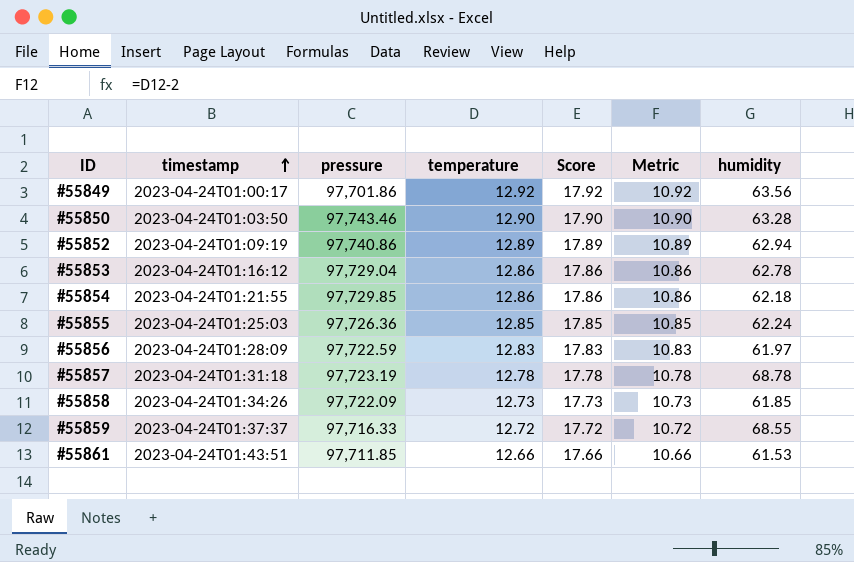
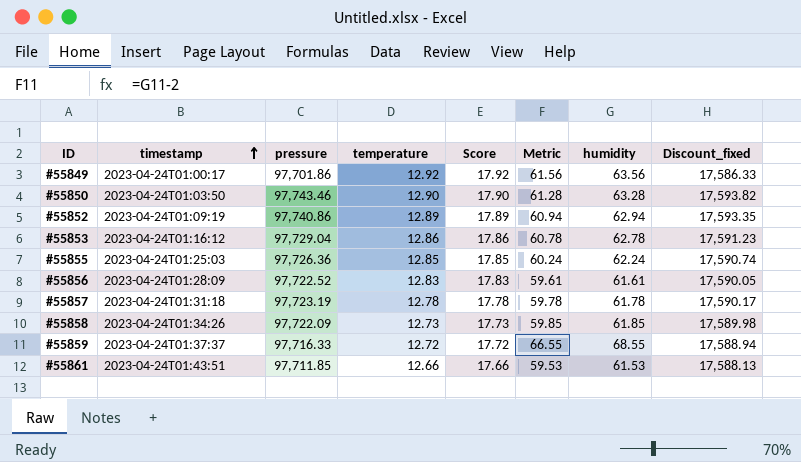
column Metric | formula: [temperature] - 2 -> [humidity] - 2
column Discount_fixed | formula: none -> [pressure] * 0.18
row #55854: 2023-04-24T01:21:55 | 97,729.85 | 12.86 | 17.86 | 10.86 | 62.18 -> none
#55856 | pressure: 97,722.59 -> 97,722.52
#55856 | humidity: 61.97 -> 61.61
#55857 | humidity: 68.78 -> 61.78

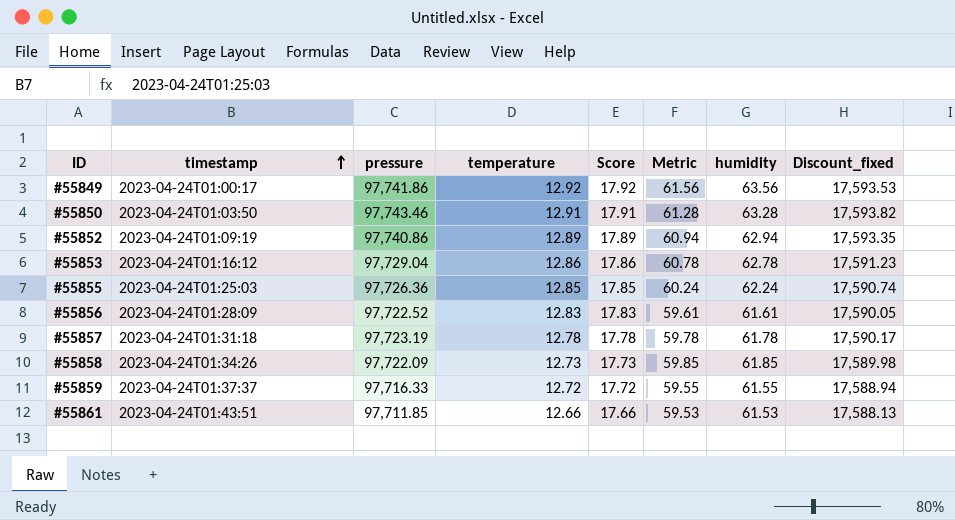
#55849 | pressure: 97,701.86 -> 97,741.86
#55849 | Discount_fixed: 17,586.33 -> 17,593.53
#55850 | temperature: 12.90 -> 12.91
#55850 | Score: 17.90 -> 17.91
#55859 | Metric: 66.55 -> 59.55
#55859 | humidity: 68.55 -> 61.55

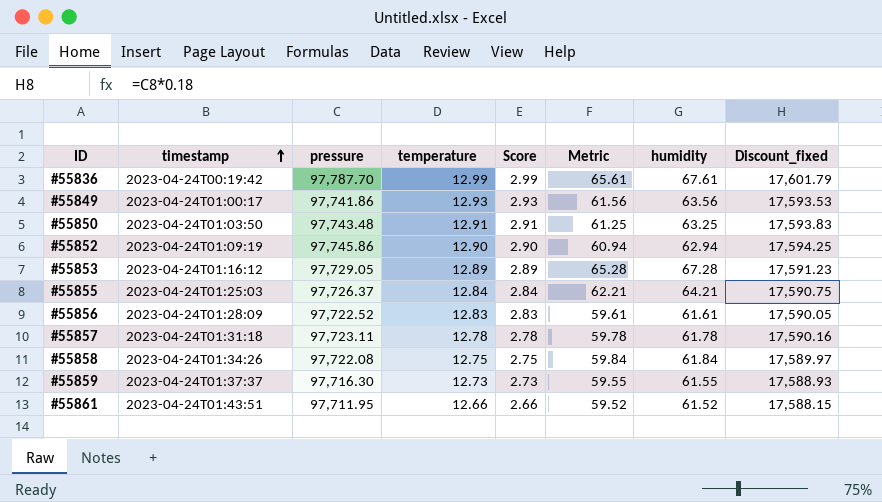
column Score | formula: [temperature] + 5 -> [temperature] - 10
row #55836: none -> 2023-04-24T00:19:42 | 97,787.70 | 12.99 | 2.99 | 65.61 | 67.61 | 17,601.79
#55849 | temperature: 12.92 -> 12.93
#55850 | pressure: 97,743.46 -> 97,743.48
#55850 | Metric: 61.28 -> 61.25
#55850 | humidity: 63.28 -> 63.25
#55850 | Discount_fixed: 17,593.82 -> 17,593.83
#55852 | pressure: 97,740.86 -> 97,745.86
#55852 | temperature: 12.89 -> 12.90
#55852 | Discount_fixed: 17,593.35 -> 17,594.25
#55853 | pressure: 97,729.04 -> 97,729.05
#55853 | temperature: 12.86 -> 12.89
#55853 | Metric: 60.78 -> 65.28
#55853 | humidity: 62.78 -> 67.28
#55855 | pressure: 97,726.36 -> 97,726.37
#55855 | temperature: 12.85 -> 12.84
#55855 | Metric: 60.24 -> 62.21
#55855 | humidity: 62.24 -> 64.21
#55855 | Discount_fixed: 17,590.74 -> 17,590.75
#55857 | pressure: 97,723.19 -> 97,723.11
#55857 | Discount_fixed: 17,590.17 -> 17,590.16
#55858 | pressure: 97,722.09 -> 97,722.08
#55858 | temperature: 12.73 -> 12.75
#55858 | Metric: 59.85 -> 59.84
#55858 | humidity: 61.85 -> 61.84
#55858 | Discount_fixed: 17,589.98 -> 17,589.97
#55859 | pressure: 97,716.33 -> 97,716.30
#55859 | temperature: 12.72 -> 12.73
#55859 | Discount_fixed: 17,588.94 -> 17,588.93
#55861 | pressure: 97,711.85 -> 97,711.95
#55861 | Metric: 59.53 -> 59.52
#55861 | humidity: 61.53 -> 61.52
#55861 | Discount_fixed: 17,588.13 -> 17,588.15

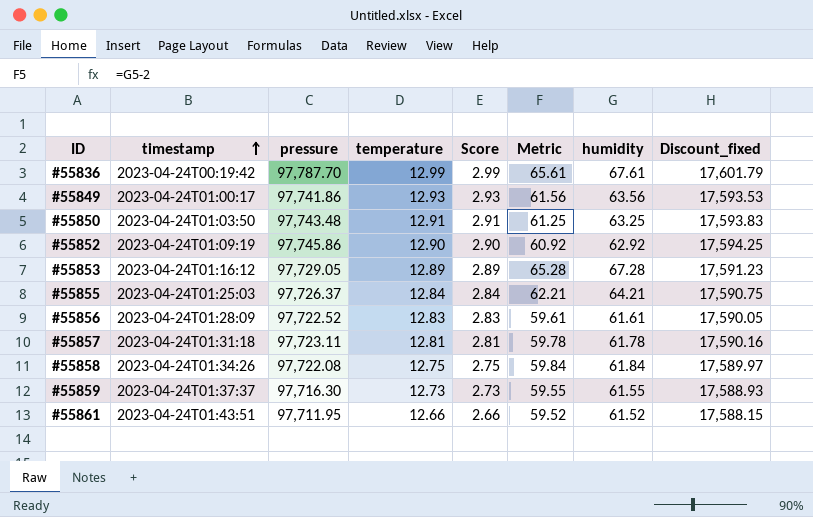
#55852 | Metric: 60.94 -> 60.92
#55852 | humidity: 62.94 -> 62.92
#55857 | temperature: 12.78 -> 12.81
#55857 | Score: 2.78 -> 2.81

